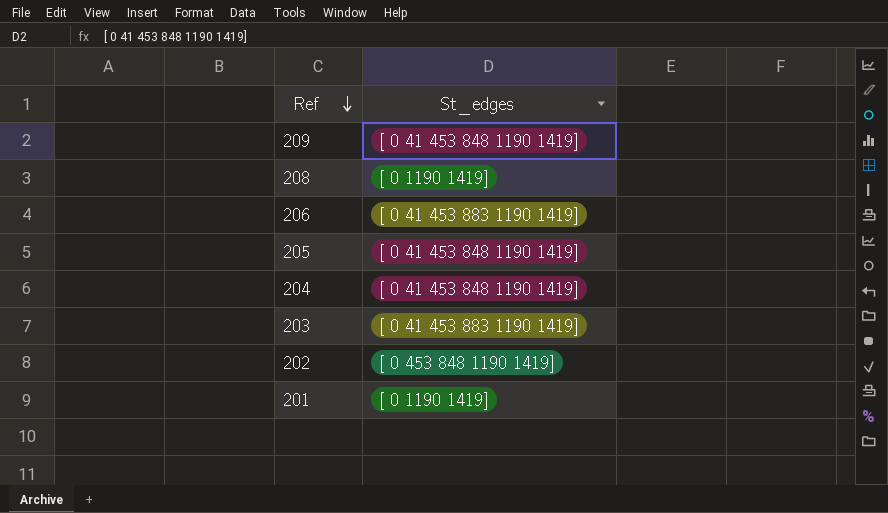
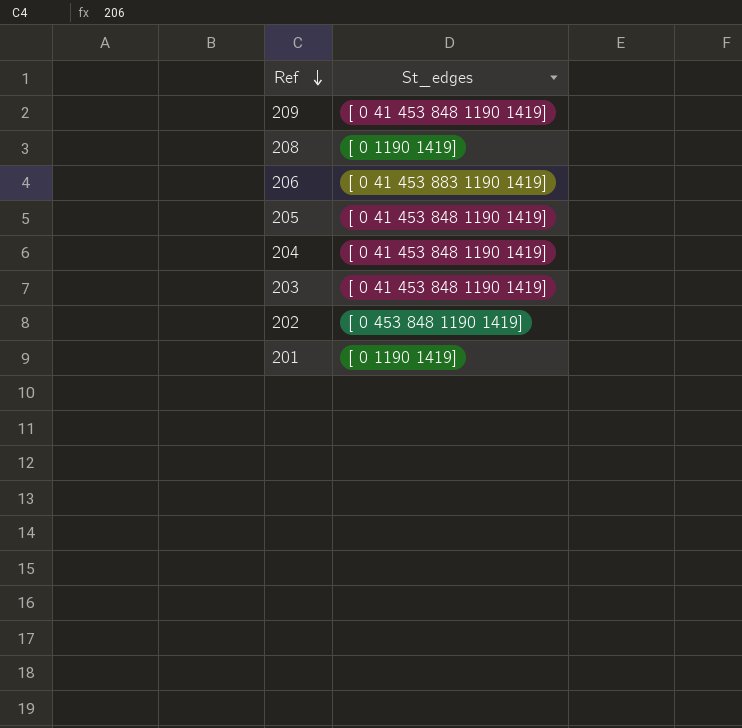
203 | St_edges: [ 0 41 453 883 1190 1419] -> [ 0 41 453 848 1190 1419]

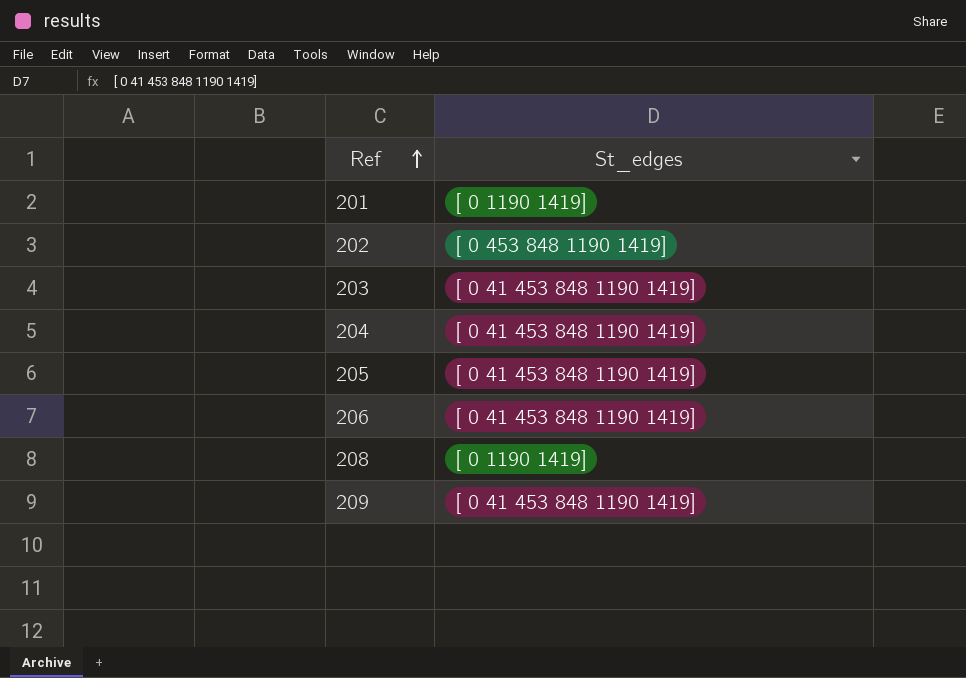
row order: Ref descending -> Ref ascending
206 | St_edges: [ 0 41 453 883 1190 1419] -> [ 0 41 453 848 1190 1419]

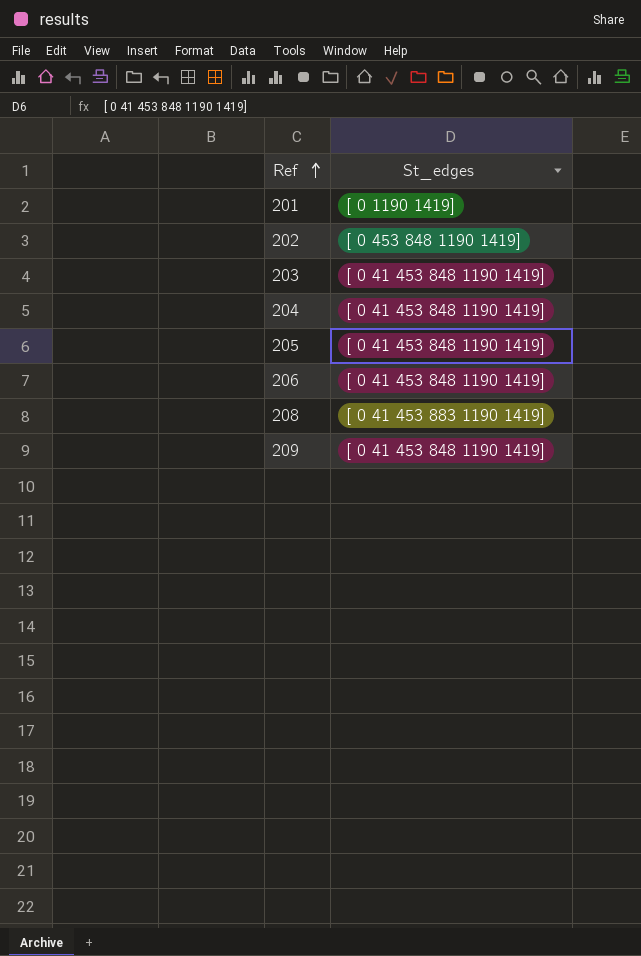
208 | St_edges: [ 0 1190 1419] -> [ 0 41 453 883 1190 1419]

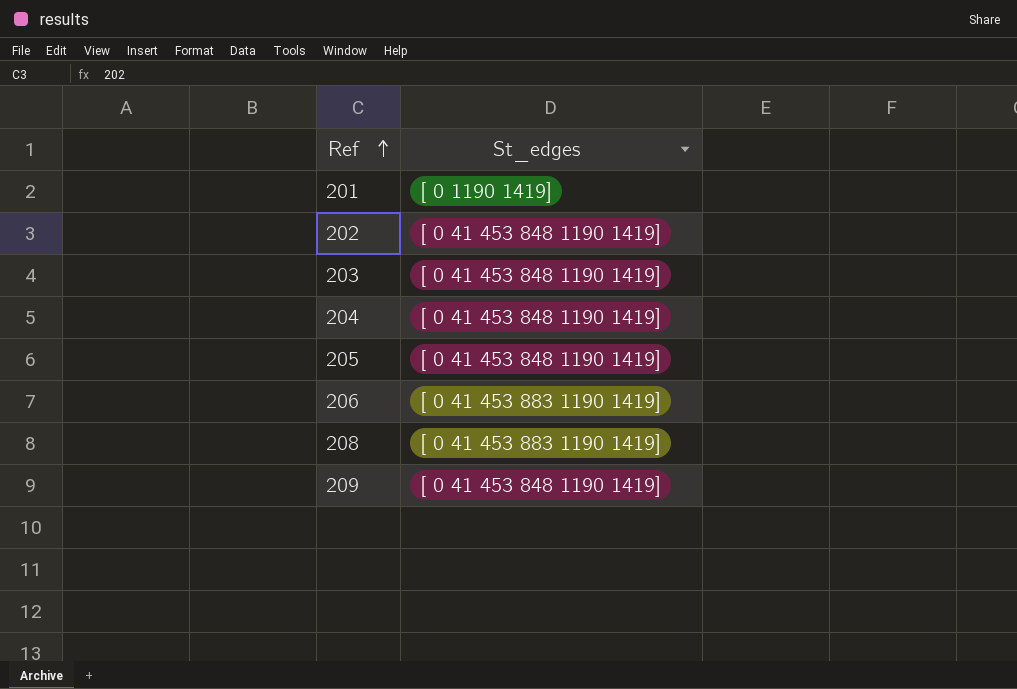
202 | St_edges: [ 0 453 848 1190 1419] -> [ 0 41 453 848 1190 1419]
206 | St_edges: [ 0 41 453 848 1190 1419] -> [ 0 41 453 883 1190 1419]

